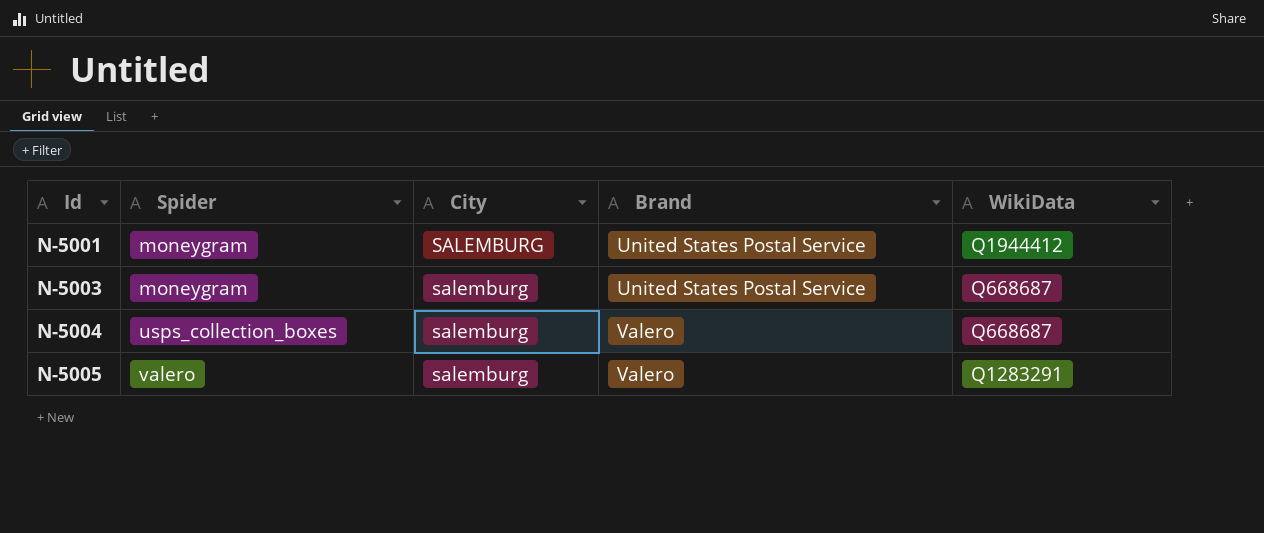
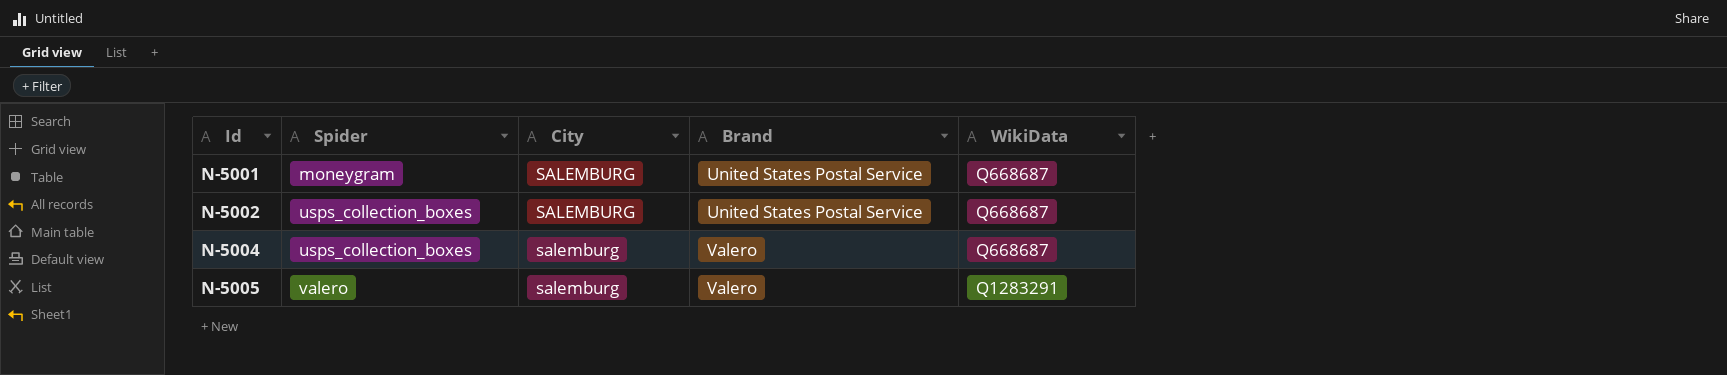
row N-5003: moneygram | salemburg | United States Postal Service | Q668687 -> none
N-5001 | WikiData: Q1944412 -> Q668687
row N-5002: none -> usps_collection_boxes | SALEMBURG | United States Postal Service | Q668687

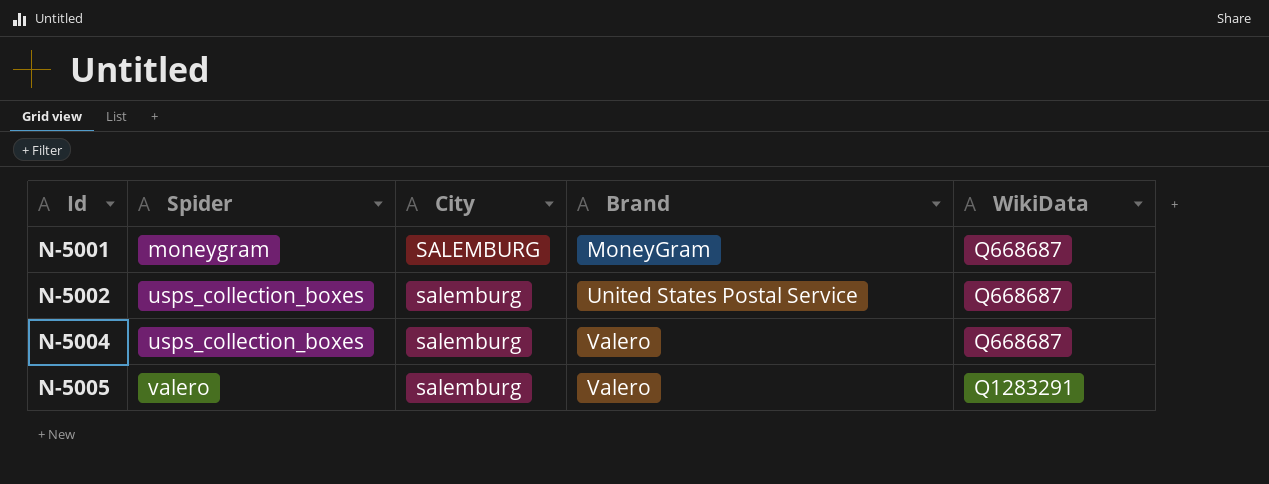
N-5001 | Brand: United States Postal Service -> MoneyGram
N-5002 | City: SALEMBURG -> salemburg

